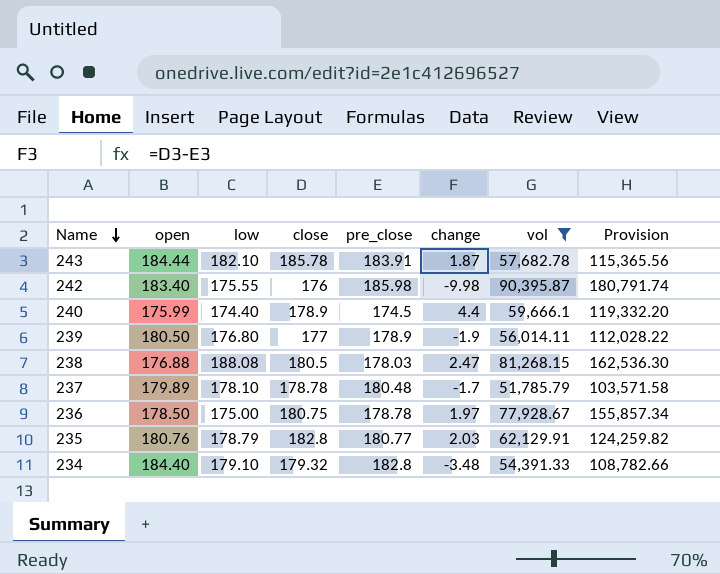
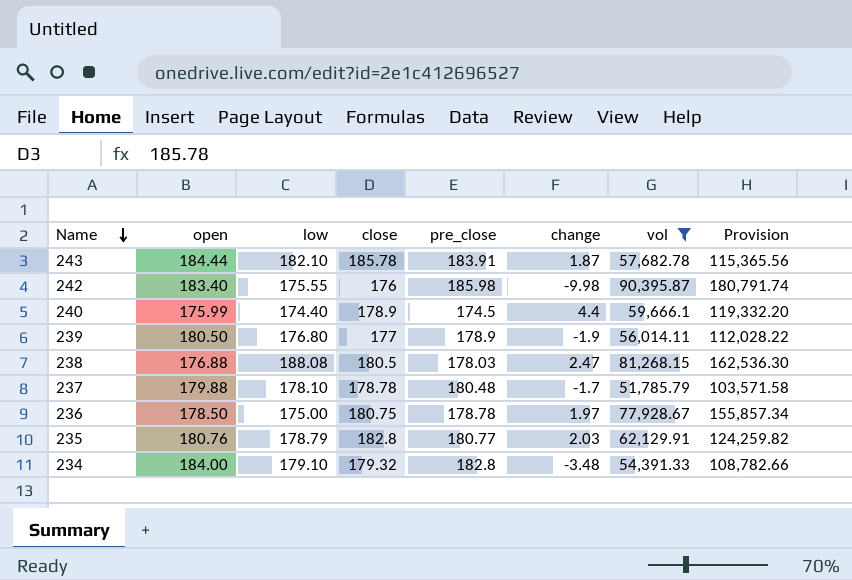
237 | open: 179.89 -> 179.88
234 | open: 184.40 -> 184.00

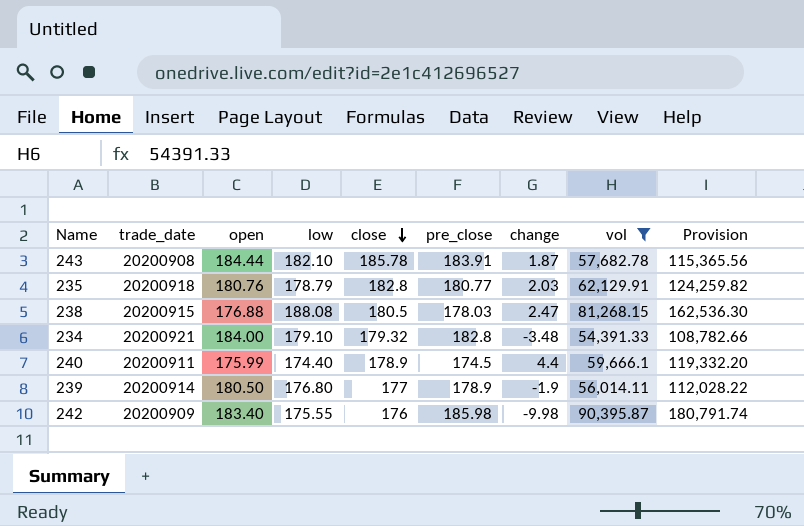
row order: Name descending -> close descending
column trade_date | position: none -> 2
row 237: 179.88 | 178.10 | 178.78 | 180.48 | -1.7 | 51,785.79 | 103,571.58 -> none
row 236: 178.50 | 175.00 | 180.75 | 178.78 | 1.97 | 77,928.67 | 155,857.34 -> none

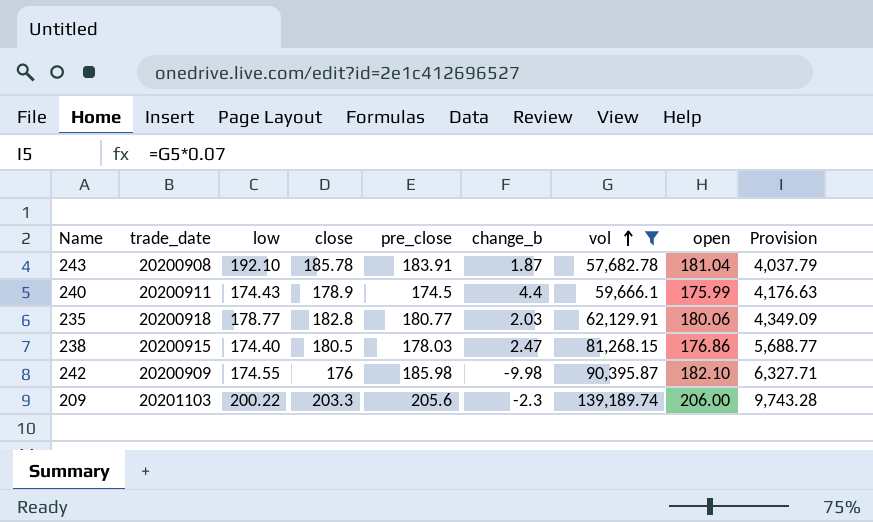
row order: close descending -> vol ascending
column name: change -> change_b
column open | position: 3 -> 8
column Provision | formula: [vol] * 2 -> [vol] * 0.07
row 234: 20200921 | 184.00 | 179.10 | 179.32 | 182.8 | -3.48 | 54,391.33 | 108,782.66 -> none
row 239: 20200914 | 180.50 | 176.80 | 177 | 178.9 | -1.9 | 56,014.11 | 112,028.22 -> none
243 | low: 182.10 -> 192.10
243 | open: 184.44 -> 181.04
240 | low: 174.40 -> 174.43
235 | low: 178.79 -> 178.77
235 | open: 180.76 -> 180.06
238 | low: 188.08 -> 174.40
238 | open: 176.88 -> 176.86
242 | low: 175.55 -> 174.55
242 | open: 183.40 -> 182.10
row 209: none -> 20201103 | 200.22 | 203.3 | 205.6 | -2.3 | 139,189.74 | 206.00 | 9,743.28

